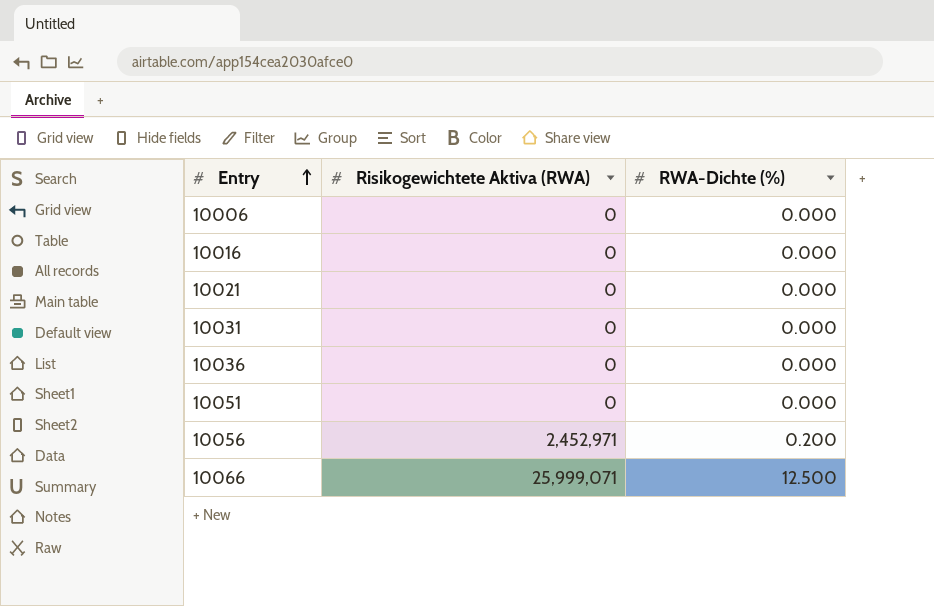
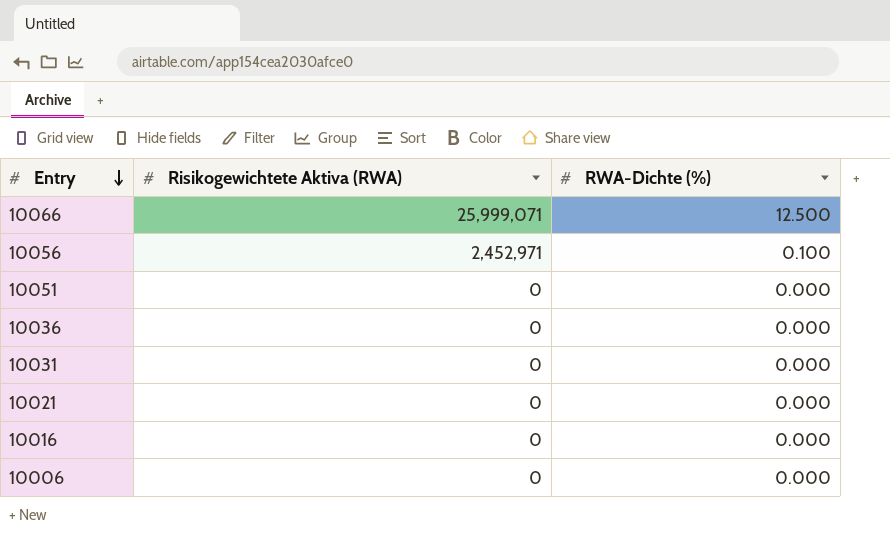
row order: Entry ascending -> Entry descending
10056 | RWA-Dichte (%): 0.200 -> 0.100

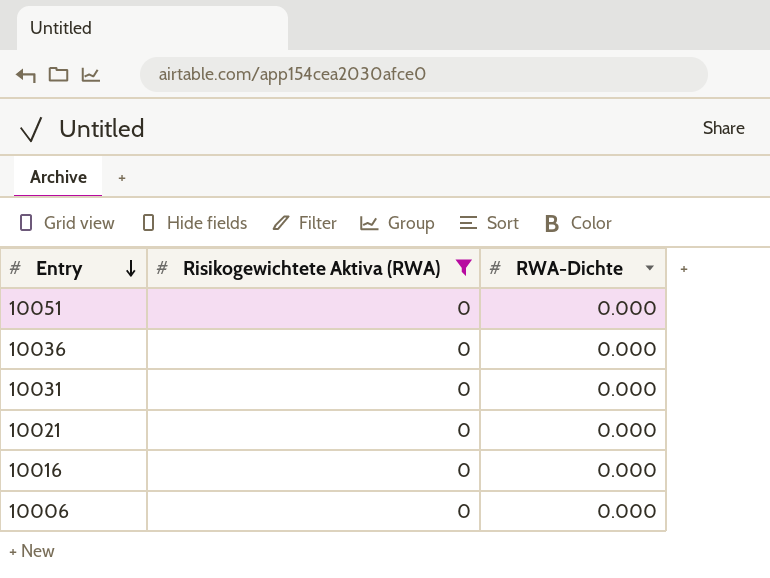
filter: none -> Risikogewichtete Aktiva (RWA) = 0
column name: RWA-Dichte (%) -> RWA-Dichte

